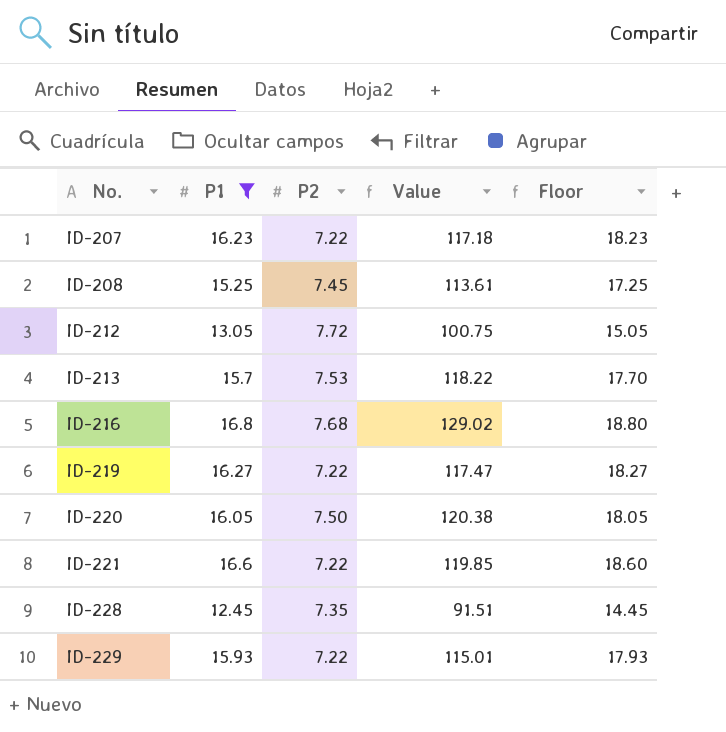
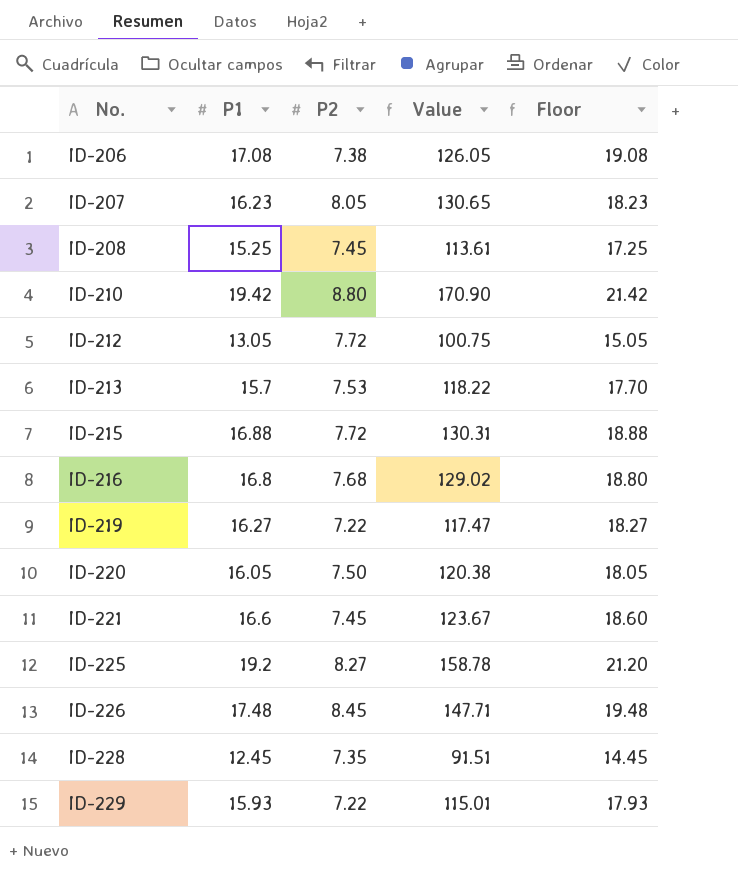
filter: P1 <= 16.8 -> none
ID-207 | P2: 7.22 -> 8.05
ID-207 | Value: 117.18 -> 130.65
ID-221 | P2: 7.22 -> 7.45
ID-221 | Value: 119.85 -> 123.67

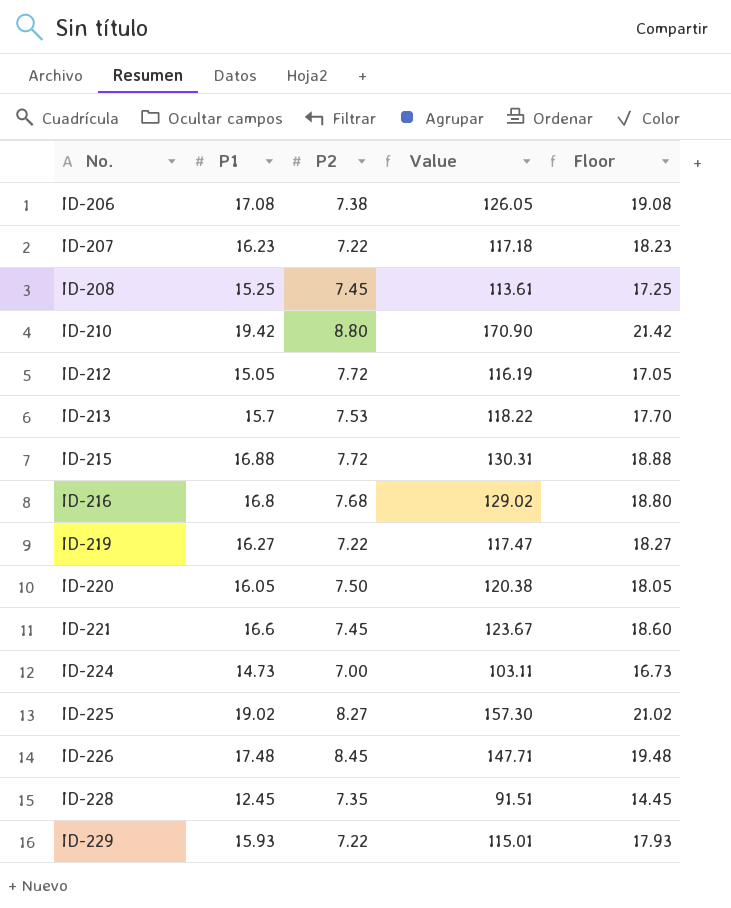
ID-207 | P2: 8.05 -> 7.22
ID-207 | Value: 130.65 -> 117.18
ID-212 | P1: 13.05 -> 15.05
ID-212 | Value: 100.75 -> 116.19
ID-212 | Floor: 15.05 -> 17.05
row ID-224: none -> 14.73 | 7.00 | 103.11 | 16.73
ID-225 | P1: 19.2 -> 19.02
ID-225 | Value: 158.78 -> 157.30
ID-225 | Floor: 21.20 -> 21.02

